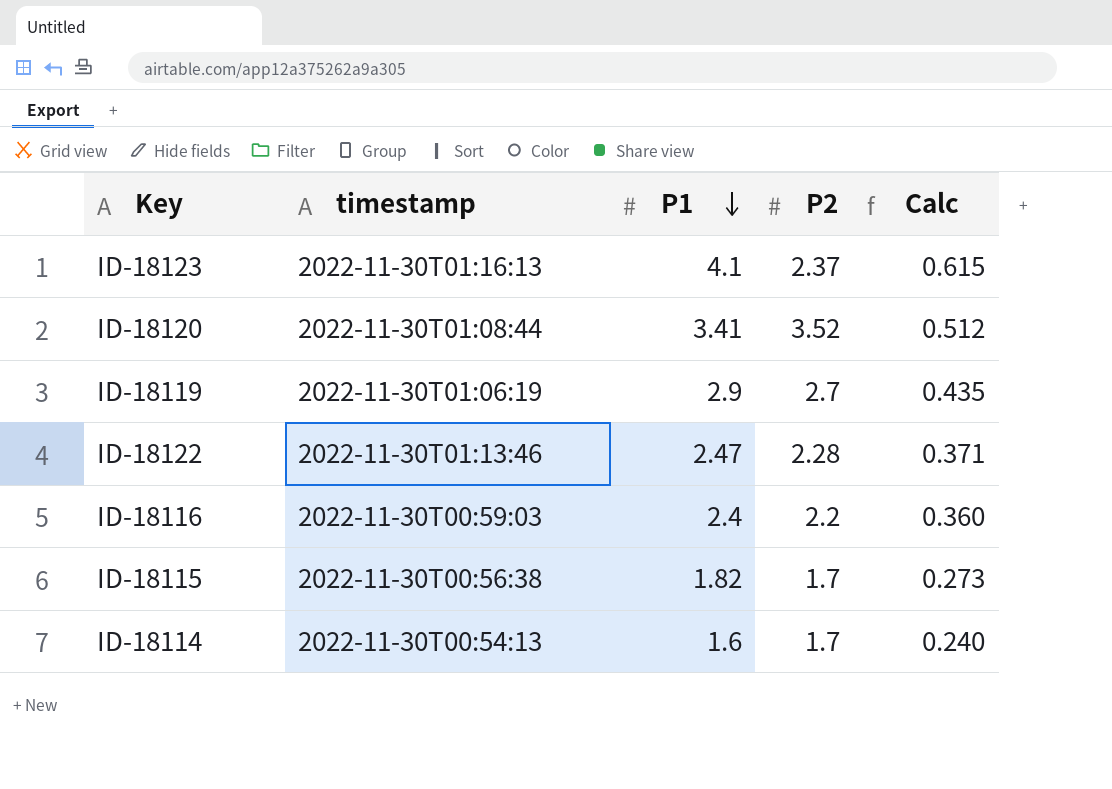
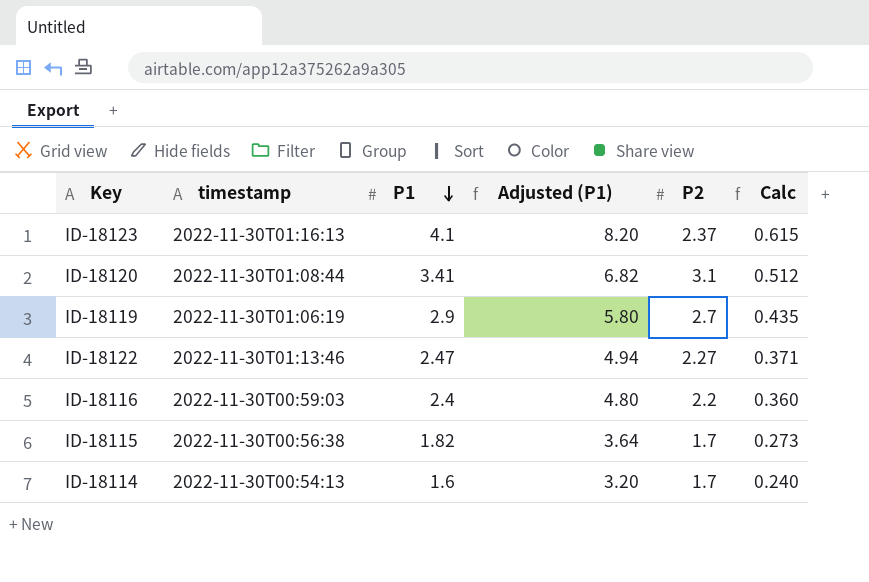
column Adjusted (P1) | formula: none -> [P1] * 2
ID-18120 | P2: 3.52 -> 3.1
ID-18122 | P2: 2.28 -> 2.27

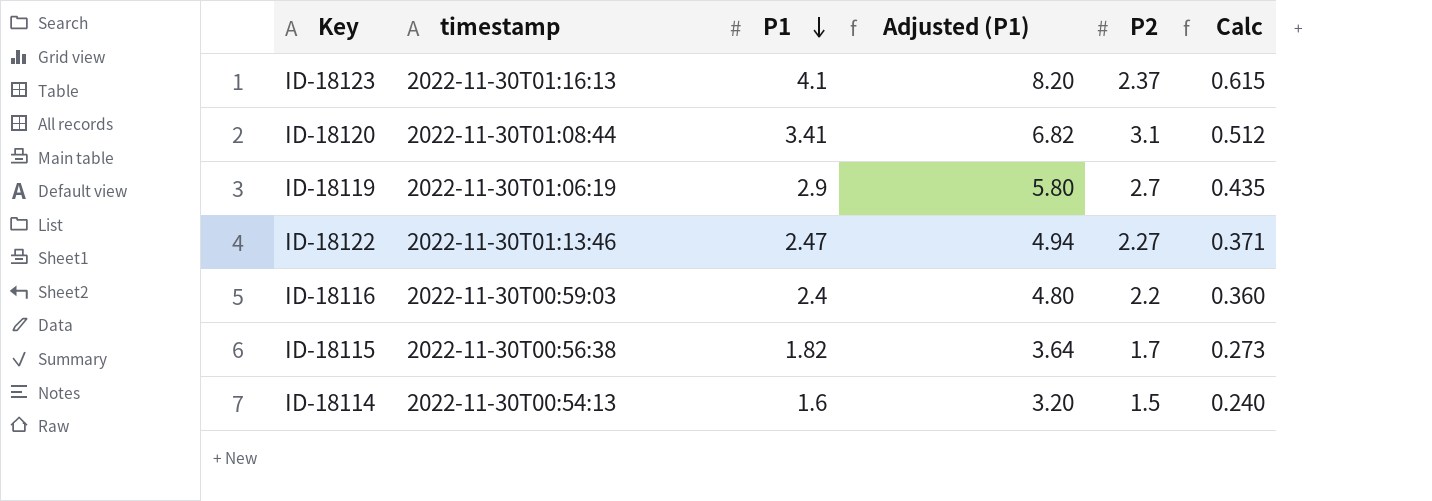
ID-18114 | P2: 1.7 -> 1.5

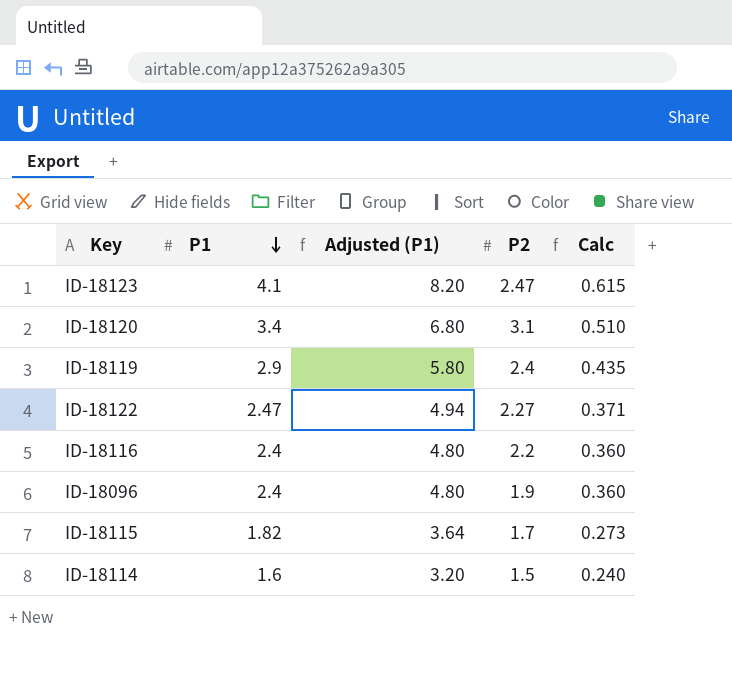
column timestamp | position: 2 -> none
ID-18123 | P2: 2.37 -> 2.47
ID-18120 | P1: 3.41 -> 3.4
ID-18120 | Adjusted (P1): 6.82 -> 6.80
ID-18120 | Calc: 0.512 -> 0.510
ID-18119 | P2: 2.7 -> 2.4
row ID-18096: none -> 2.4 | 4.80 | 1.9 | 0.360

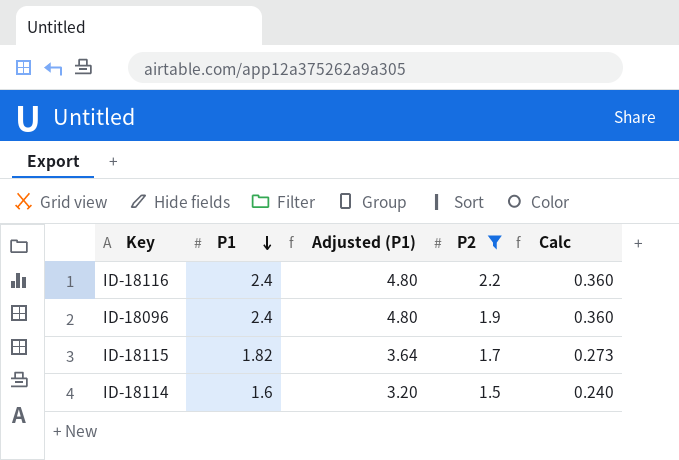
filter: none -> P2 <= 2.2

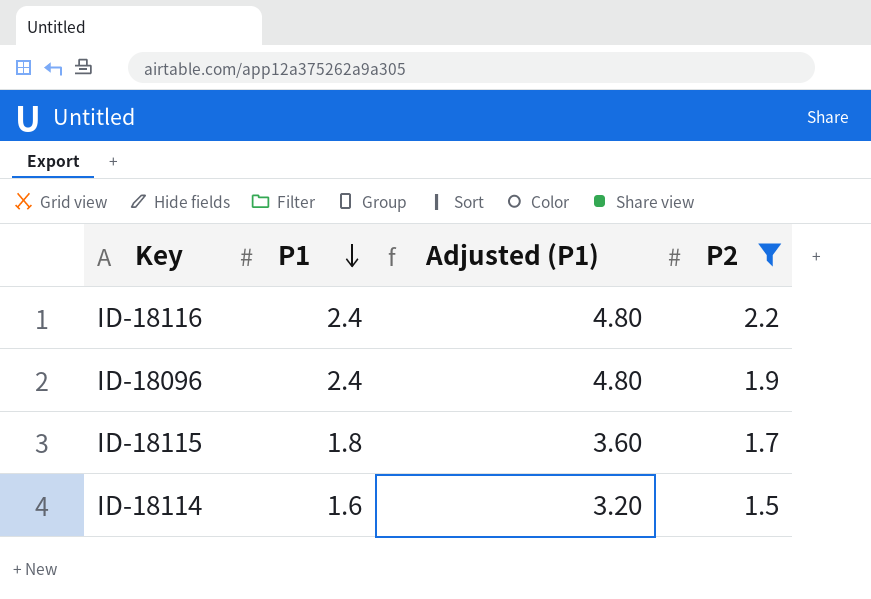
column Calc | formula: [P1] * 0.15 -> none
ID-18115 | P1: 1.82 -> 1.8
ID-18115 | Adjusted (P1): 3.64 -> 3.60

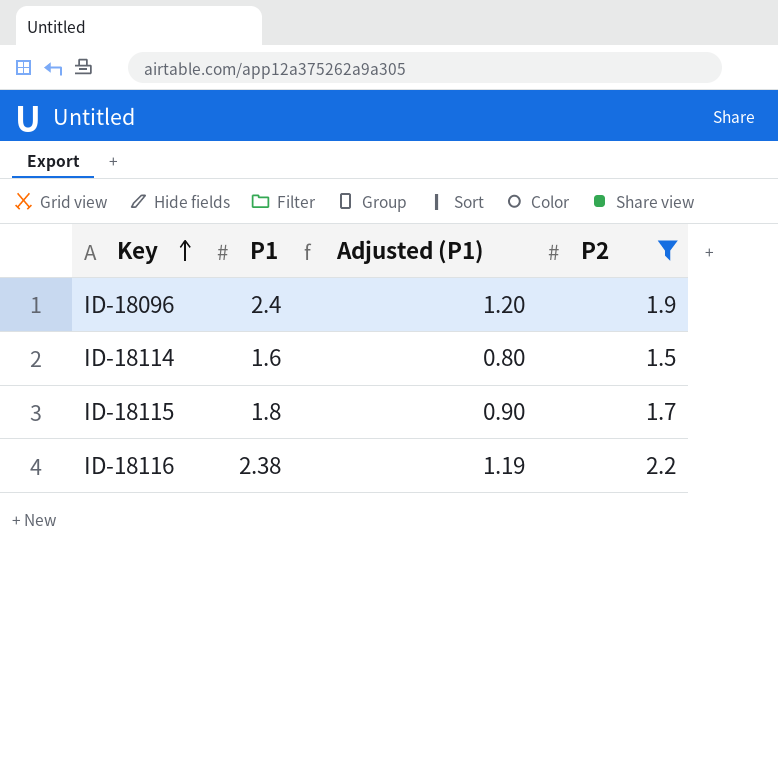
row order: P1 descending -> Key ascending
column Adjusted (P1) | formula: [P1] * 2 -> [P1] * 0.5
ID-18116 | P1: 2.4 -> 2.38

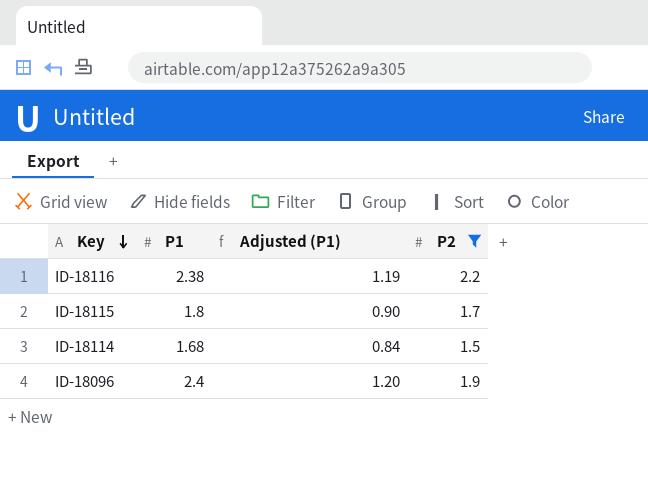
row order: Key ascending -> Key descending
ID-18114 | P1: 1.6 -> 1.68
ID-18114 | Adjusted (P1): 0.80 -> 0.84

